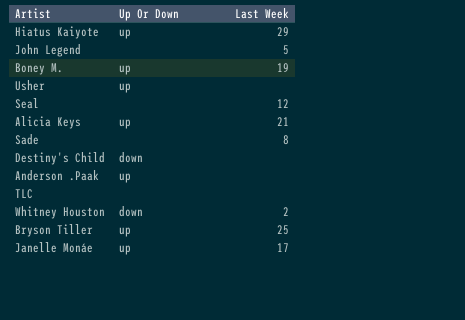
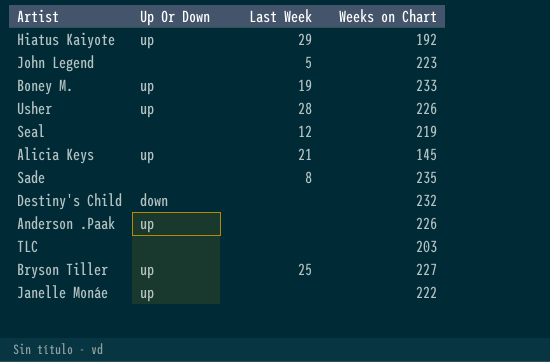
column Weeks on Chart | position: none -> 4
row Whitney Houston: down | 2 -> none
Usher | Last Week: none -> 28
Janelle Monáe | Last Week: 17 -> none

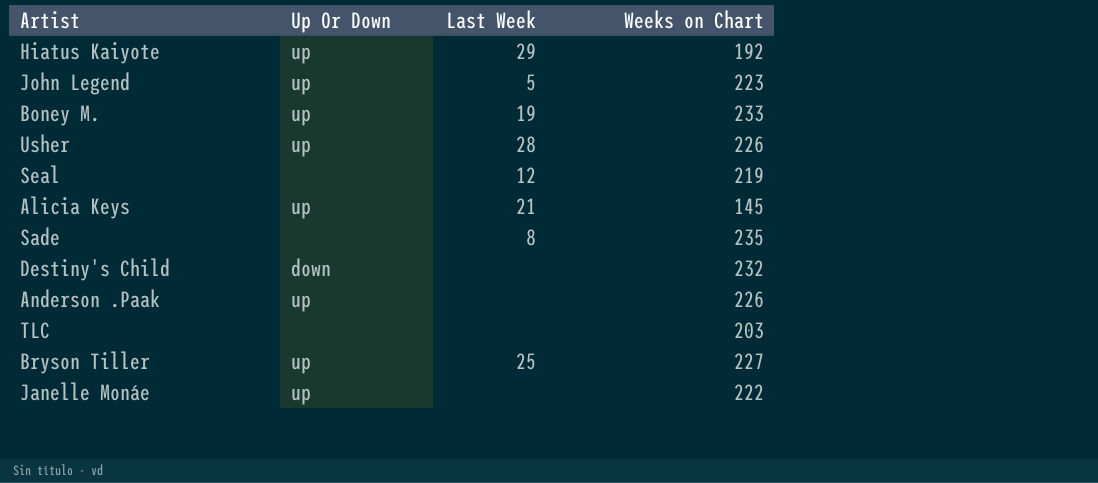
John Legend | Up Or Down: none -> up

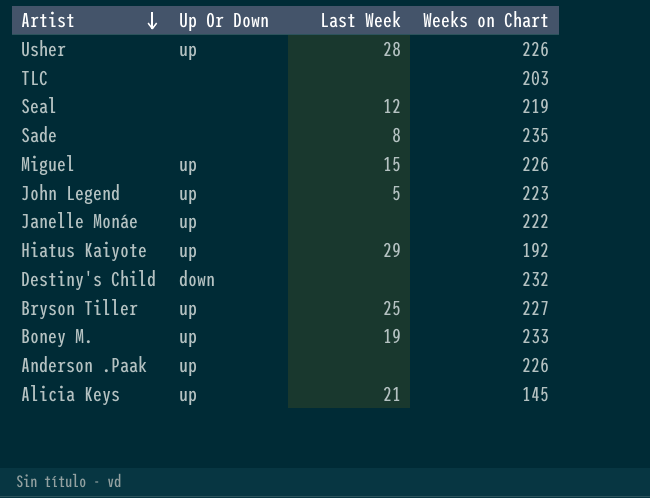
row order: none -> Artist descending
row Miguel: none -> up | 15 | 226

